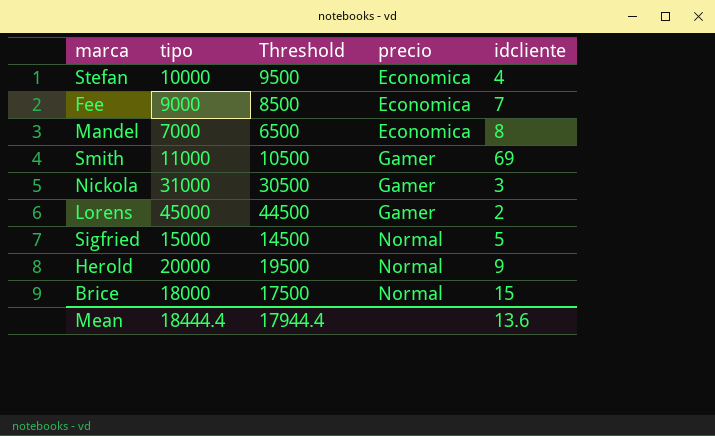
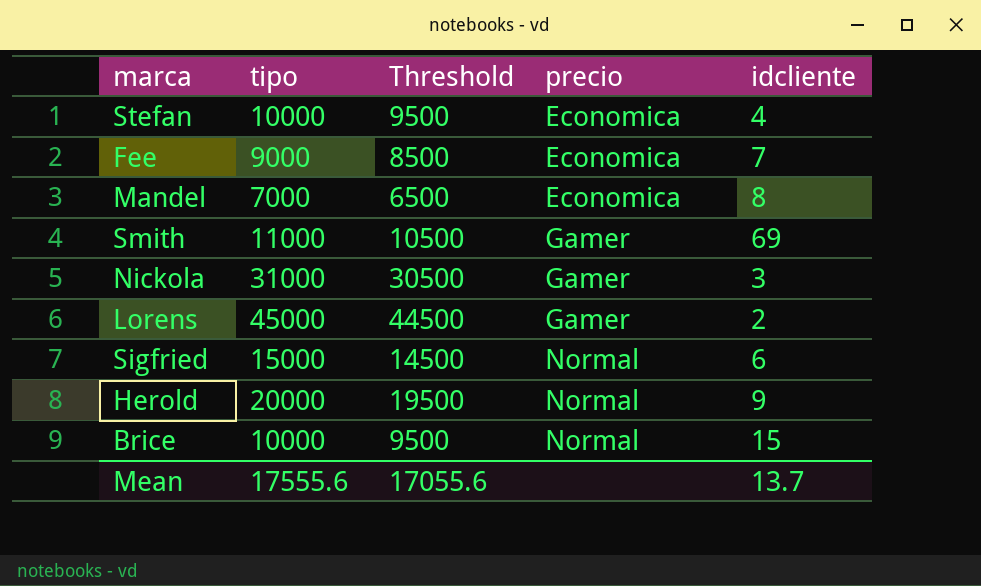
Sigfried | idcliente: 5 -> 6
Brice | tipo: 18000 -> 10000
Brice | Threshold: 17500 -> 9500
Mean | tipo: 18444.4 -> 17555.6
Mean | Threshold: 17944.4 -> 17055.6
Mean | idcliente: 13.6 -> 13.7

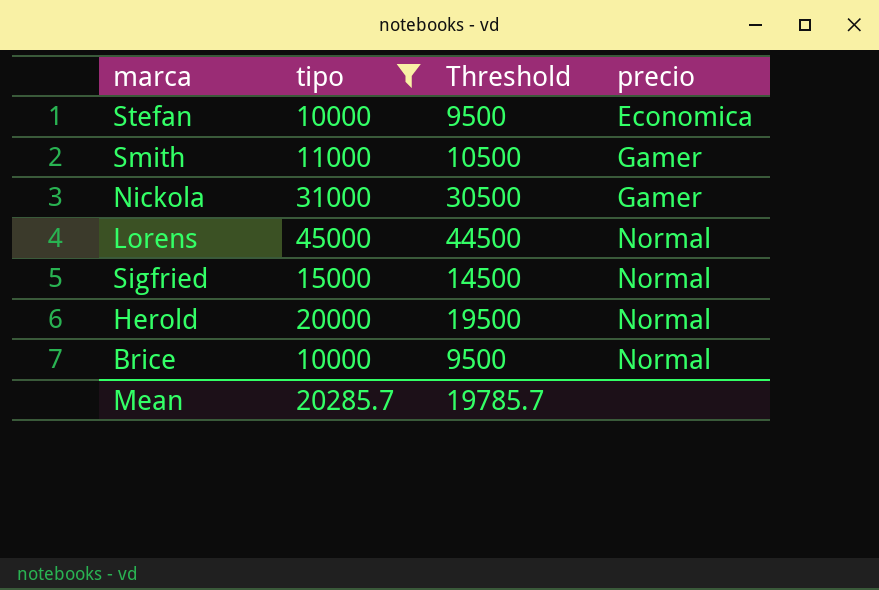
filter: none -> tipo >= 10000
column idcliente | position: 5 -> none
Lorens | precio: Gamer -> Normal
Mean | tipo: 17555.6 -> 20285.7
Mean | Threshold: 17055.6 -> 19785.7

